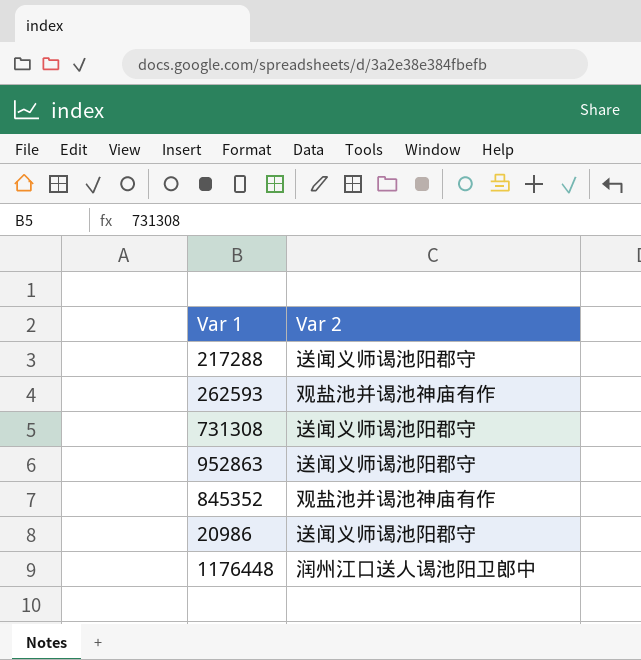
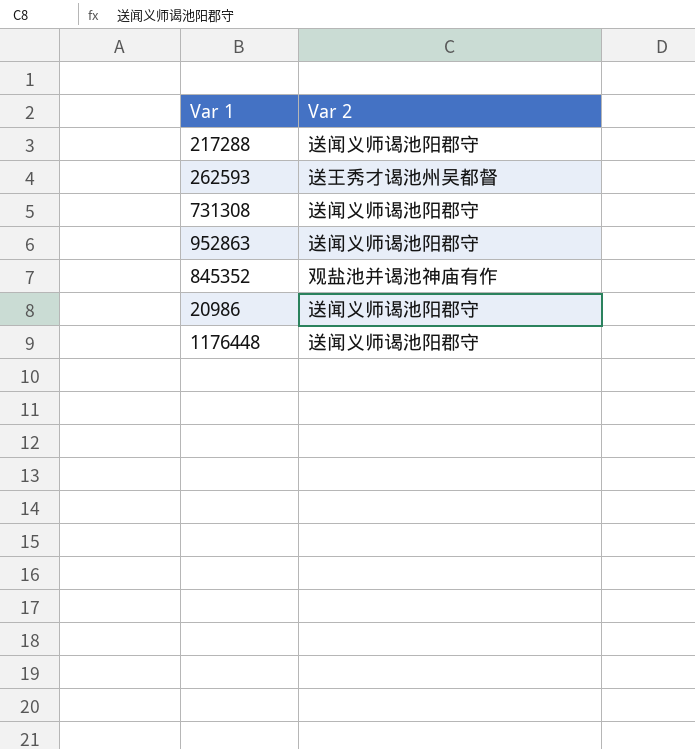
262593 | Var 2: 观盐池并谒池神庙有作 -> 送王秀才谒池州吴都督
1176448 | Var 2: 润州江口送人谒池阳卫郎中 -> 送闻义师谒池阳郡守

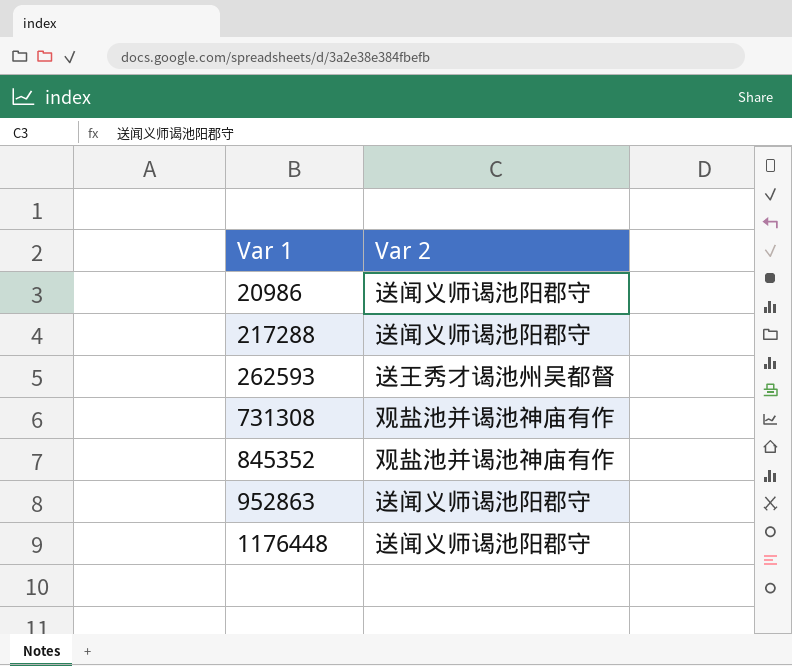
row order: none -> Var 1 ascending
731308 | Var 2: 送闻义师谒池阳郡守 -> 观盐池并谒池神庙有作

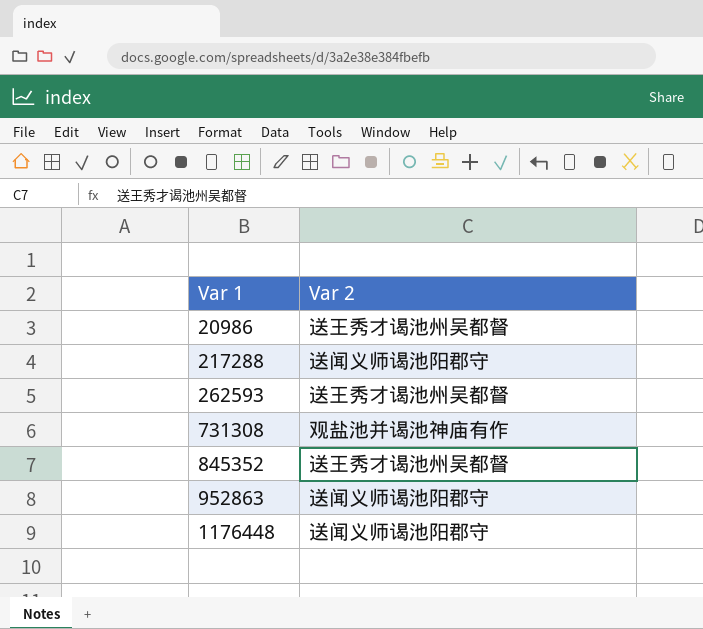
20986 | Var 2: 送闻义师谒池阳郡守 -> 送王秀才谒池州吴都督
845352 | Var 2: 观盐池并谒池神庙有作 -> 送王秀才谒池州吴都督

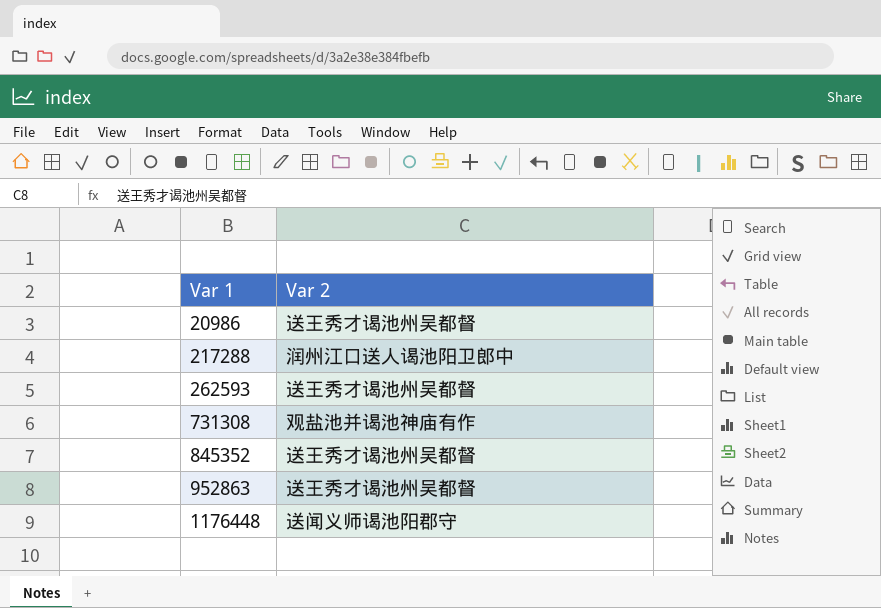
217288 | Var 2: 送闻义师谒池阳郡守 -> 润州江口送人谒池阳卫郎中
952863 | Var 2: 送闻义师谒池阳郡守 -> 送王秀才谒池州吴都督

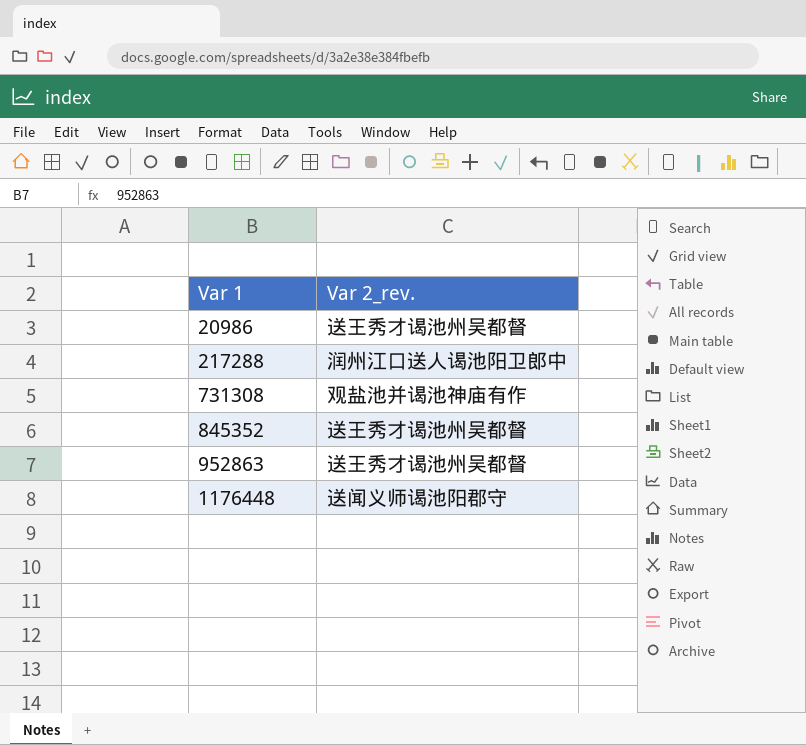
column name: Var 2 -> Var 2_rev.
row 262593: 送王秀才谒池州吴都督 -> none

